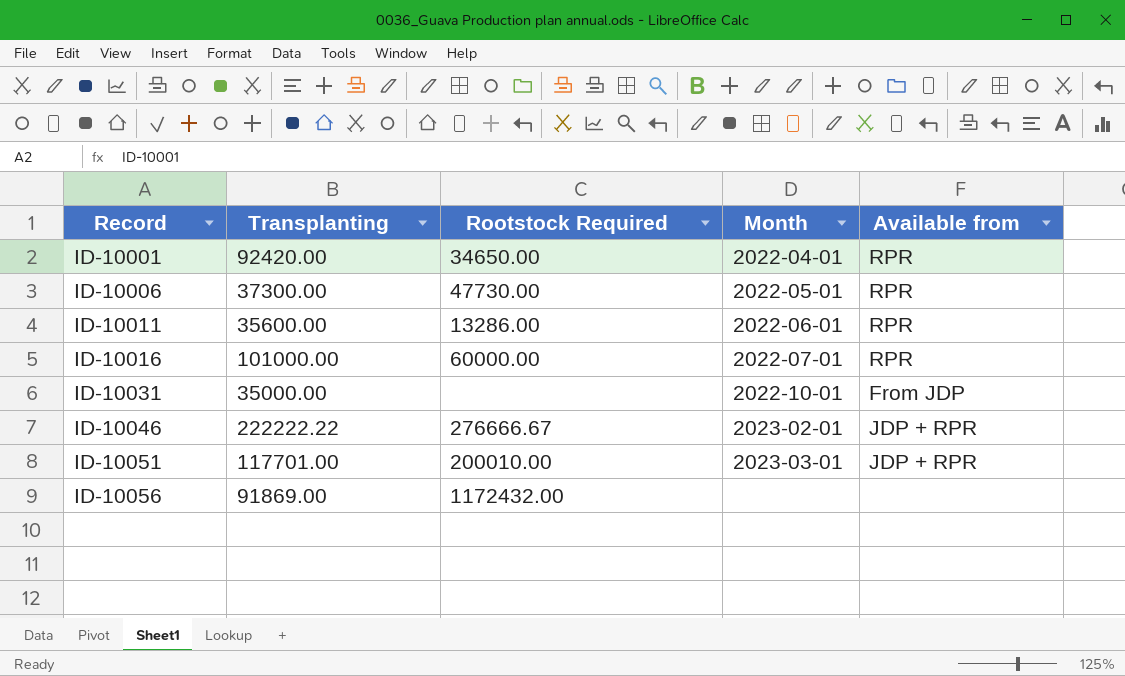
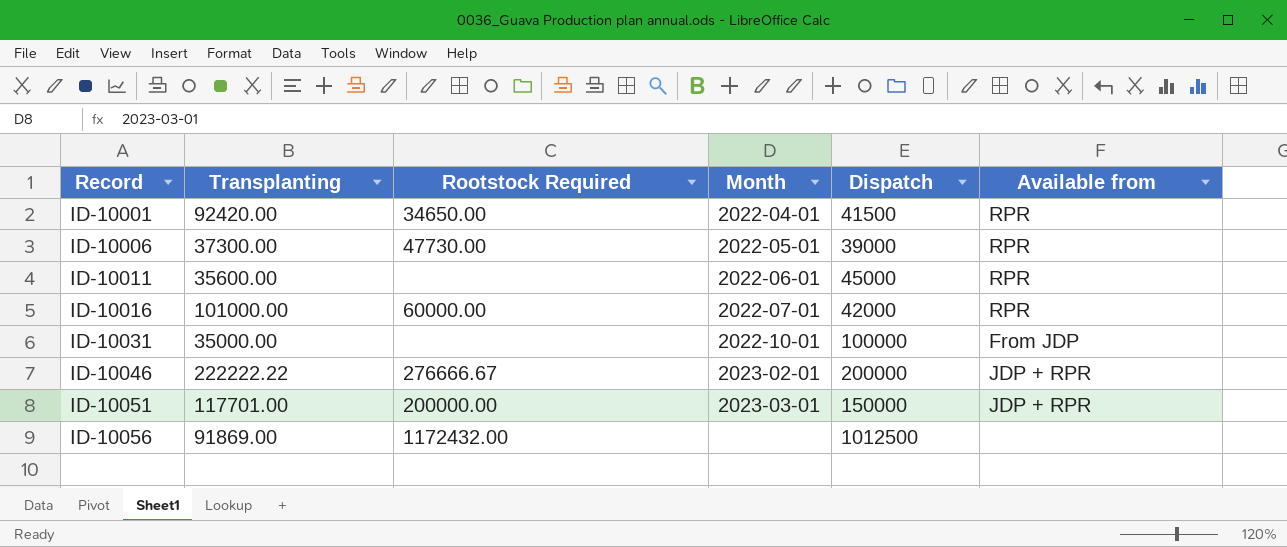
column Dispatch | position: none -> 5
ID-10011 | Rootstock Required: 13286.00 -> none
ID-10051 | Rootstock Required: 200010.00 -> 200000.00

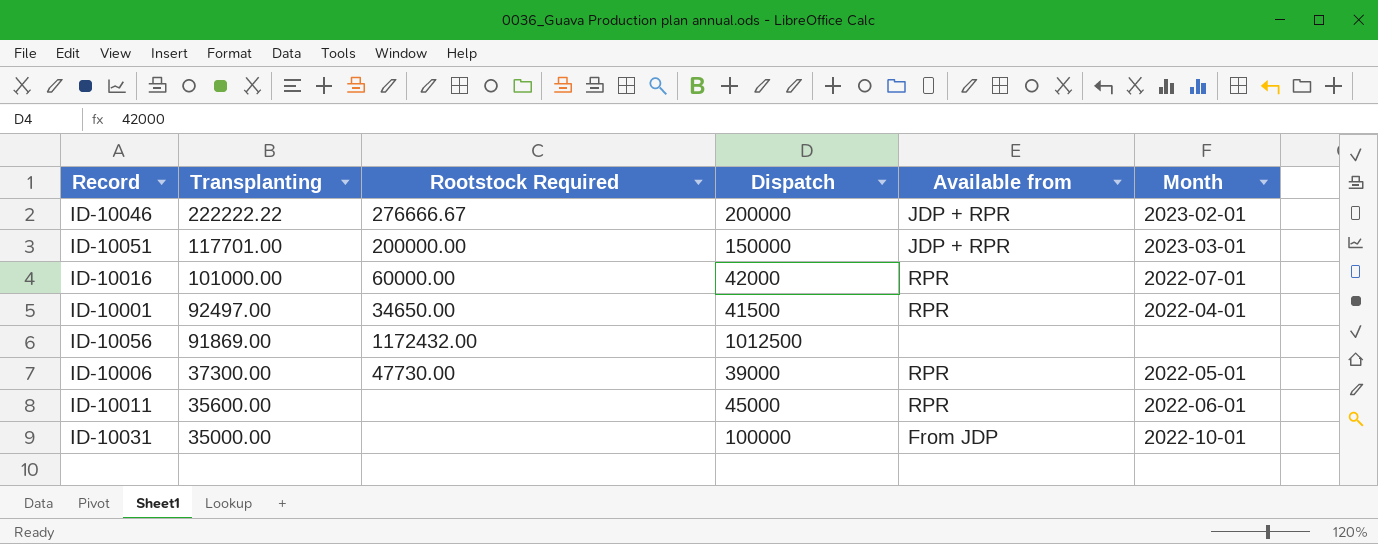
row order: Record ascending -> Transplanting descending
column Month | position: 4 -> 6
ID-10001 | Transplanting: 92420.00 -> 92497.00

